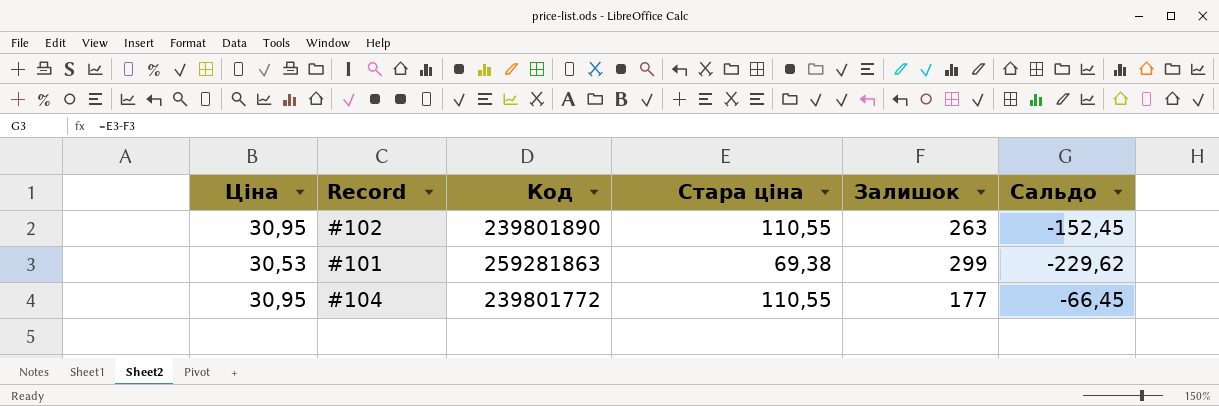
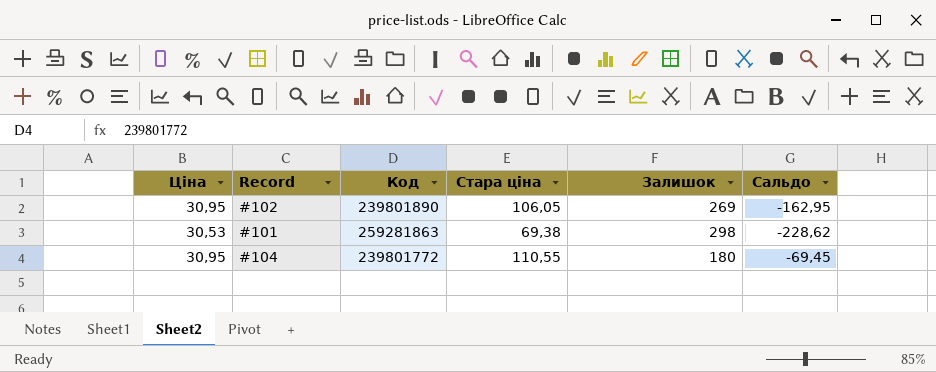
#102 | Стара ціна: 110,55 -> 106,05
#102 | Залишок: 263 -> 269
#102 | Сальдо: -152,45 -> -162,95
#101 | Залишок: 299 -> 298
#101 | Сальдо: -229,62 -> -228,62
#104 | Залишок: 177 -> 180
#104 | Сальдо: -66,45 -> -69,45

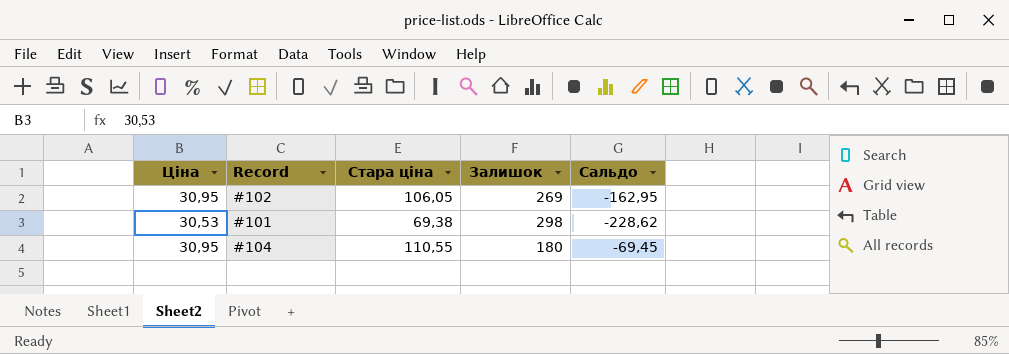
column Код | position: 3 -> none

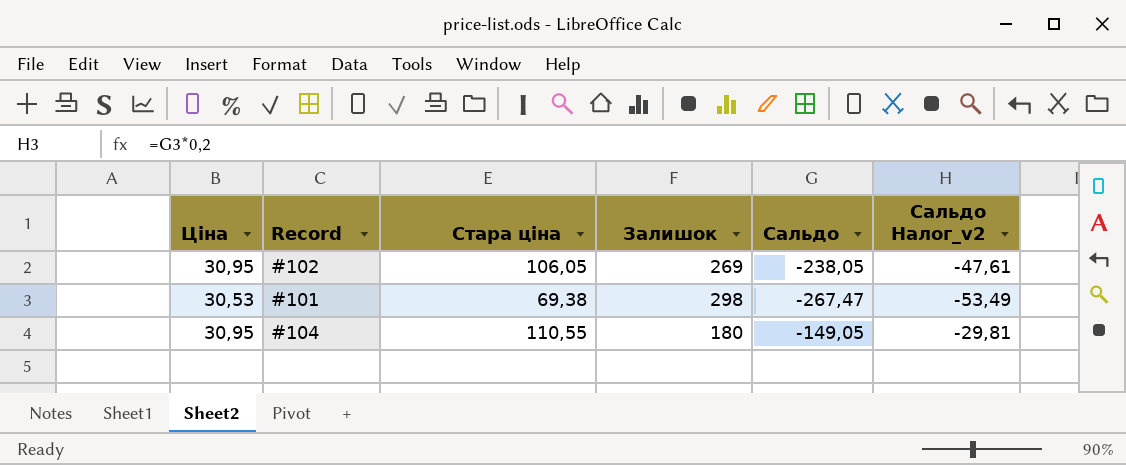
column Сальдо | formula: [Стара ціна] - [Залишок] -> [Ціна] - [Залишок]
column Сальдо Налог_v2 | formula: none -> [Сальдо] * 0,2

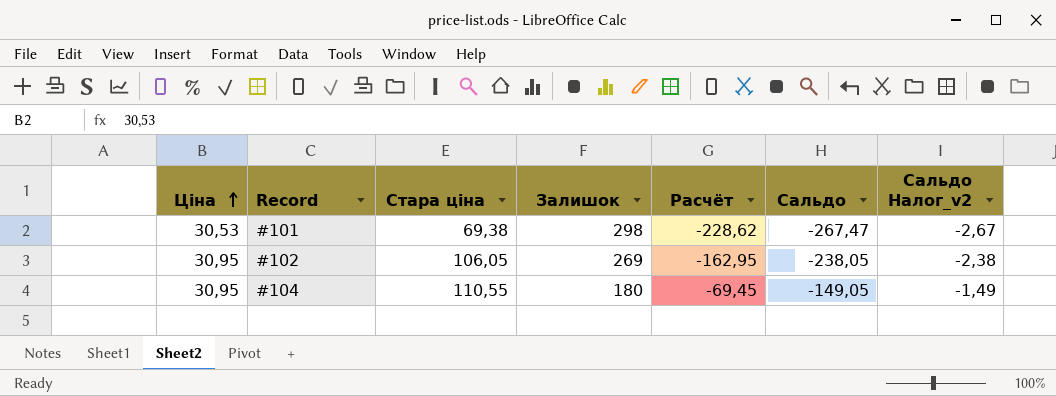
row order: none -> Ціна ascending
column Расчёт | formula: none -> [Стара ціна] - [Залишок]
column Сальдо Налог_v2 | formula: [Сальдо] * 0,2 -> [Сальдо] * 0,01

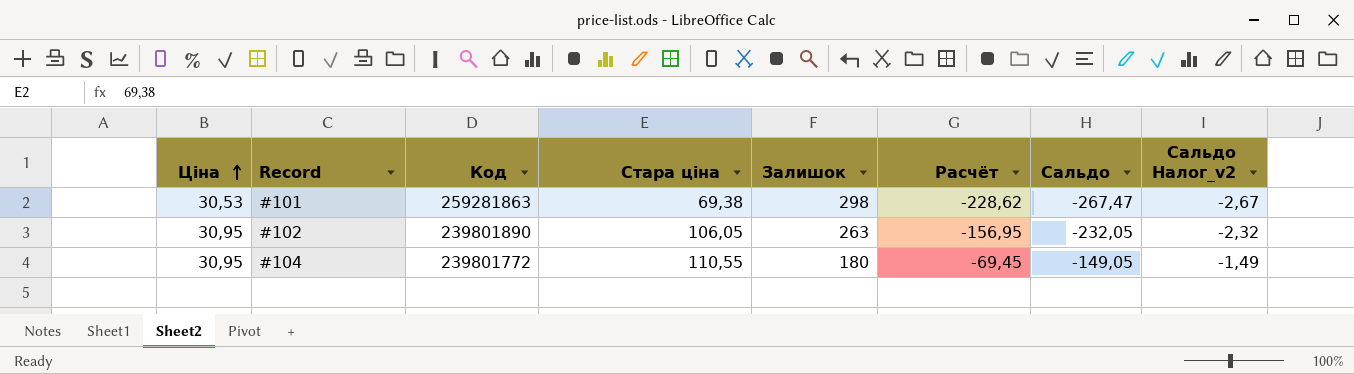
column Код | position: none -> 3
#102 | Залишок: 269 -> 263
#102 | Расчёт: -162,95 -> -156,95
#102 | Сальдо: -238,05 -> -232,05
#102 | Сальдо Налог_v2: -2,38 -> -2,32

